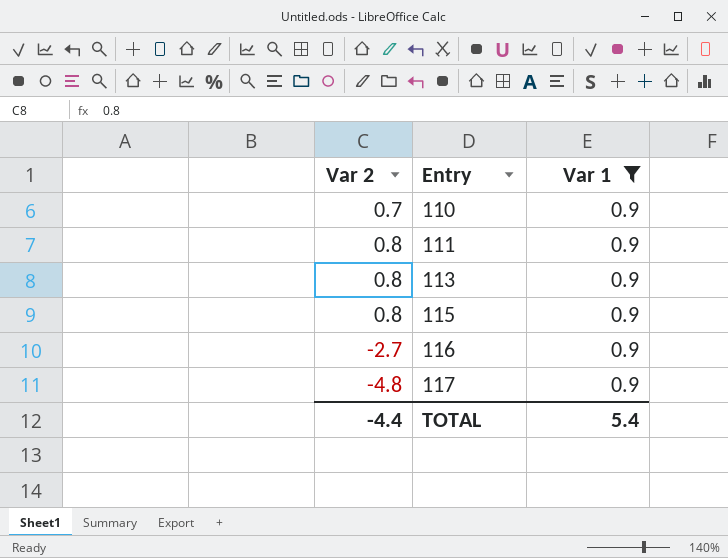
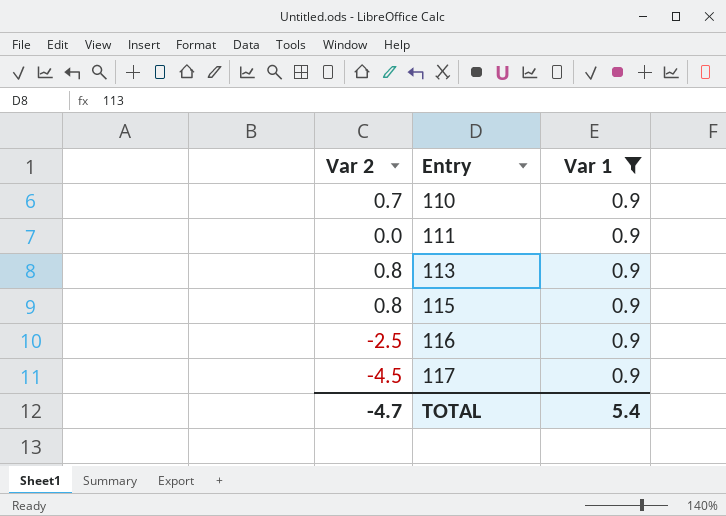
111 | Var 2: 0.8 -> 0.0
116 | Var 2: -2.7 -> -2.5
117 | Var 2: -4.8 -> -4.5
TOTAL | Var 2: -4.4 -> -4.7

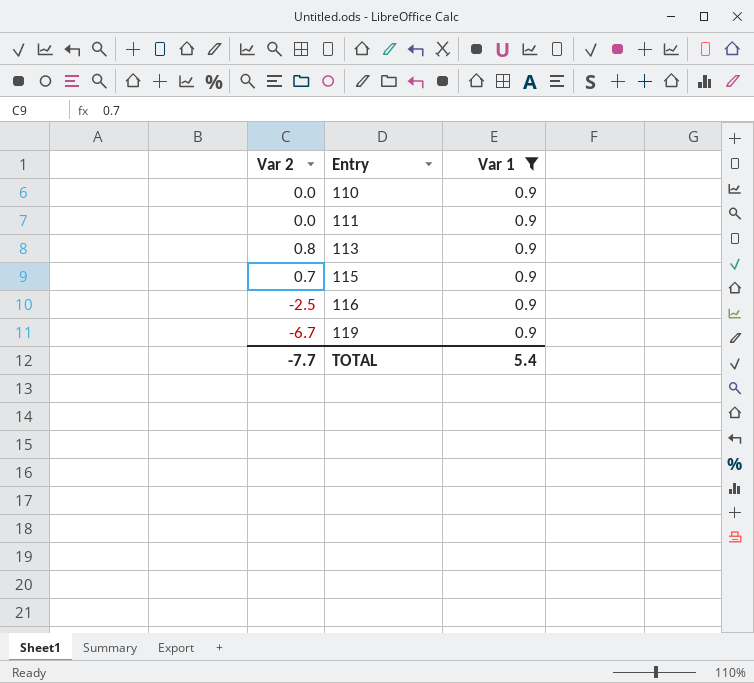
row 117: -4.5 | 0.9 -> none
110 | Var 2: 0.7 -> 0.0
115 | Var 2: 0.8 -> 0.7
row 119: none -> -6.7 | 0.9
TOTAL | Var 2: -4.7 -> -7.7

